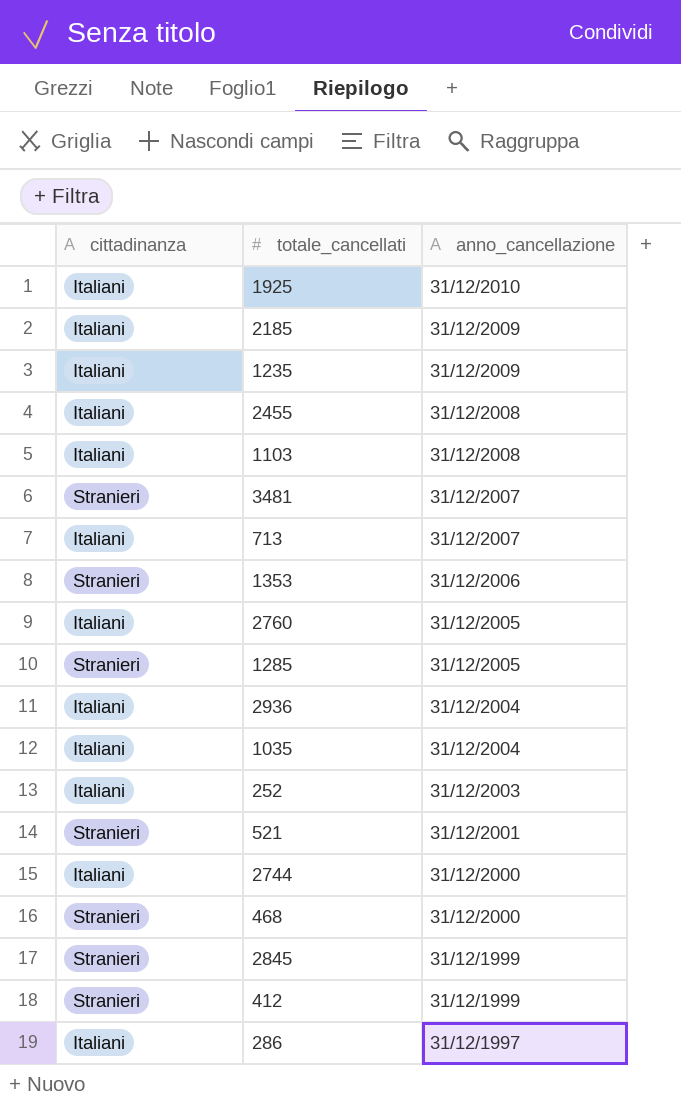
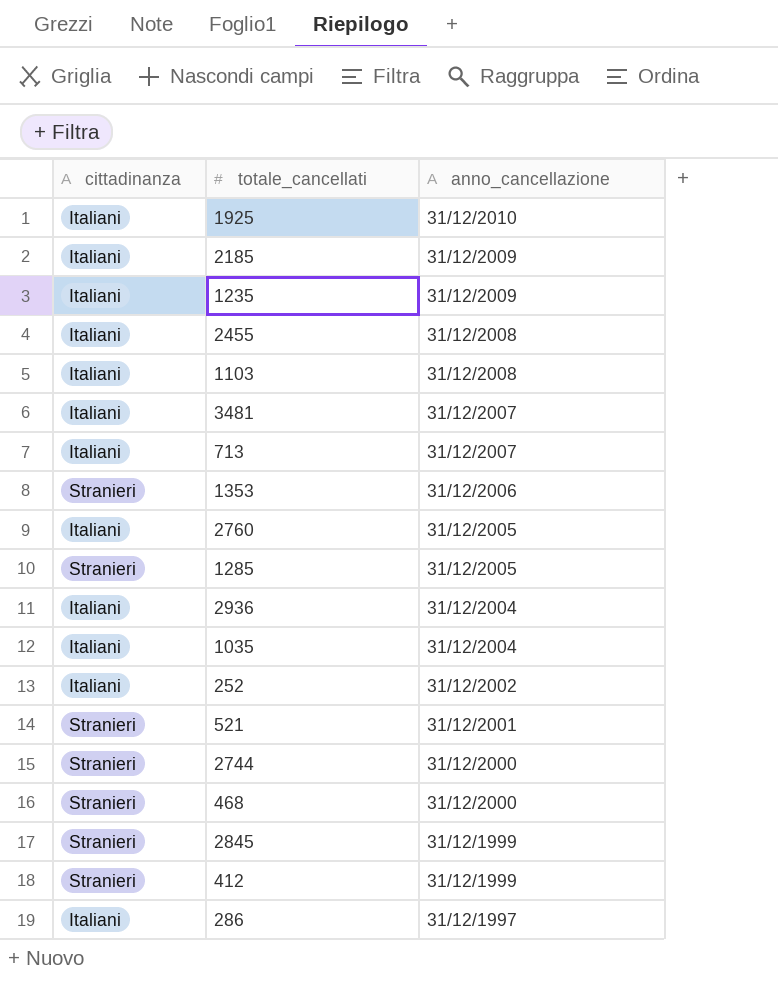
3481 | cittadinanza: Stranieri -> Italiani
252 | anno_cancellazione: 31/12/2003 -> 31/12/2002
2744 | cittadinanza: Italiani -> Stranieri

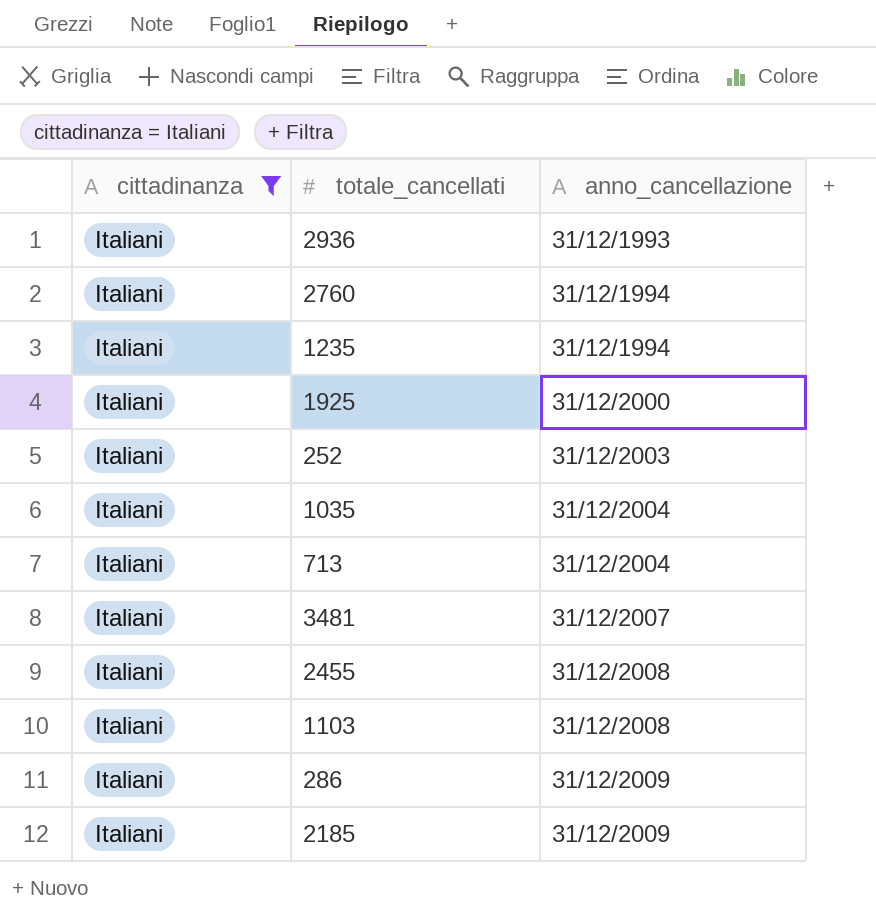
filter: none -> cittadinanza = Italiani
row order: anno_cancellazione descending -> anno_cancellazione ascending
2936 | anno_cancellazione: 31/12/2004 -> 31/12/1993
2760 | anno_cancellazione: 31/12/2005 -> 31/12/1994
1235 | anno_cancellazione: 31/12/2009 -> 31/12/1994
1925 | anno_cancellazione: 31/12/2010 -> 31/12/2000
252 | anno_cancellazione: 31/12/2002 -> 31/12/2003
713 | anno_cancellazione: 31/12/2007 -> 31/12/2004
286 | anno_cancellazione: 31/12/1997 -> 31/12/2009

